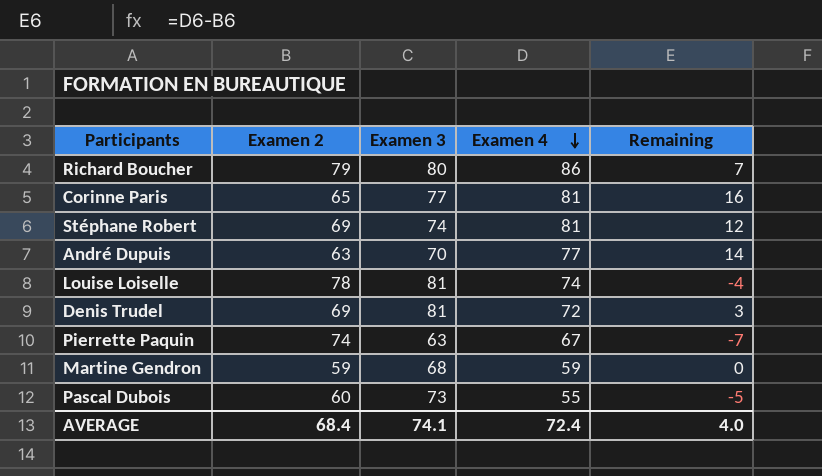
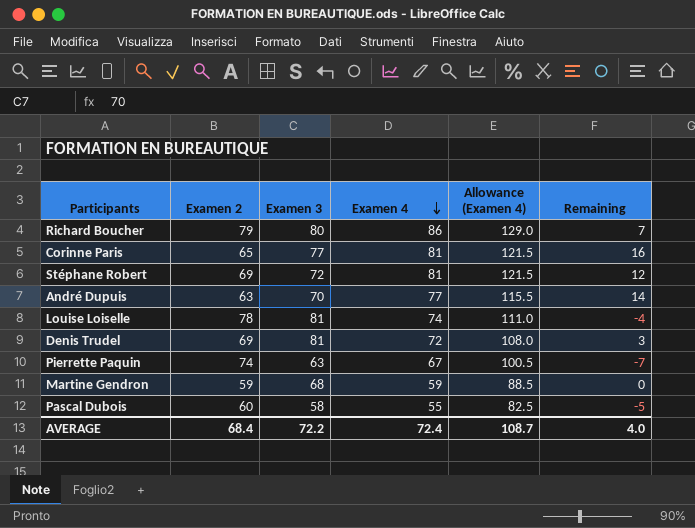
column Allowance (Examen 4) | formula: none -> [Examen 4] * 1.5
Stéphane Robert | Examen 3: 74 -> 72
Pascal Dubois | Examen 3: 73 -> 58
AVERAGE | Examen 3: 74.1 -> 72.2

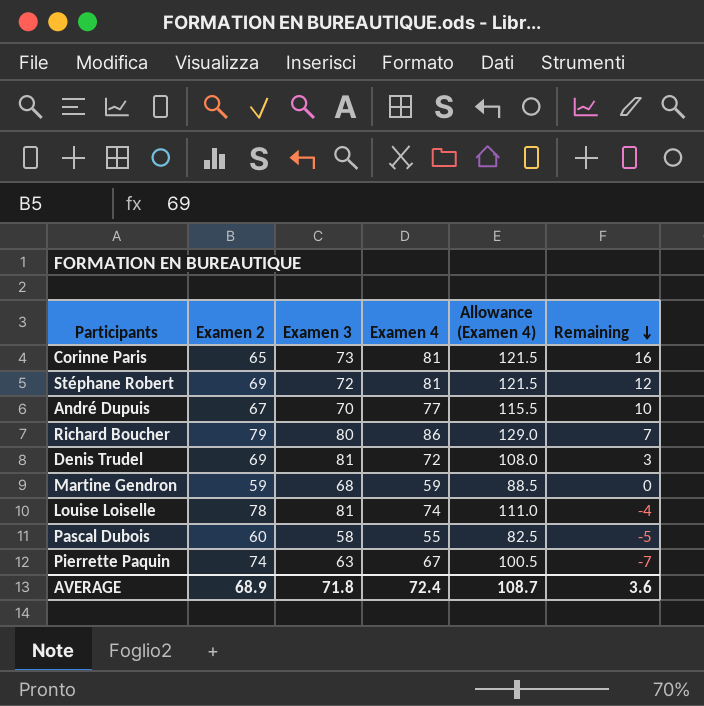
row order: Examen 4 descending -> Remaining descending
Corinne Paris | Examen 3: 77 -> 73
André Dupuis | Examen 2: 63 -> 67
André Dupuis | Remaining: 14 -> 10
AVERAGE | Examen 2: 68.4 -> 68.9
AVERAGE | Examen 3: 72.2 -> 71.8
AVERAGE | Remaining: 4.0 -> 3.6

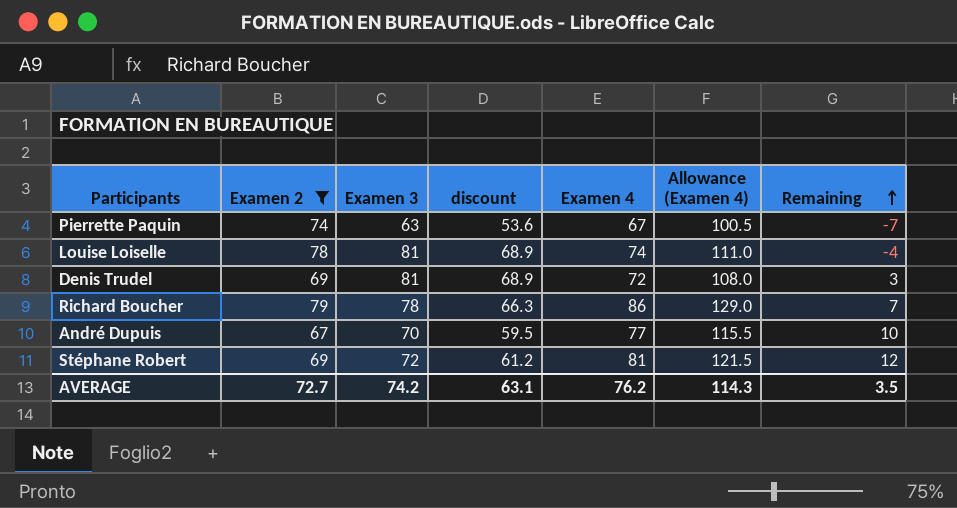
filter: none -> Examen 2 >= 67
row order: Remaining descending -> Remaining ascending
column discount | formula: none -> [Examen 3] * 0.85
Richard Boucher | Examen 3: 80 -> 78
AVERAGE | Examen 2: 68.9 -> 72.7
AVERAGE | Examen 3: 71.8 -> 74.2
AVERAGE | Examen 4: 72.4 -> 76.2
AVERAGE | Allowance (Examen 4): 108.7 -> 114.3
AVERAGE | Remaining: 3.6 -> 3.5

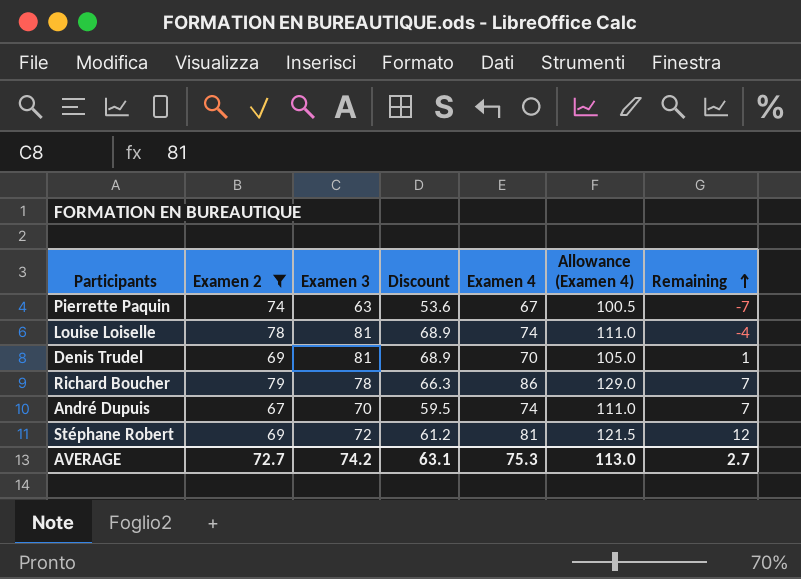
column name: discount -> Discount
Denis Trudel | Examen 4: 72 -> 70
Denis Trudel | Allowance (Examen 4): 108.0 -> 105.0
Denis Trudel | Remaining: 3 -> 1
André Dupuis | Examen 4: 77 -> 74
André Dupuis | Allowance (Examen 4): 115.5 -> 111.0
André Dupuis | Remaining: 10 -> 7
AVERAGE | Examen 4: 76.2 -> 75.3
AVERAGE | Allowance (Examen 4): 114.3 -> 113.0
AVERAGE | Remaining: 3.5 -> 2.7

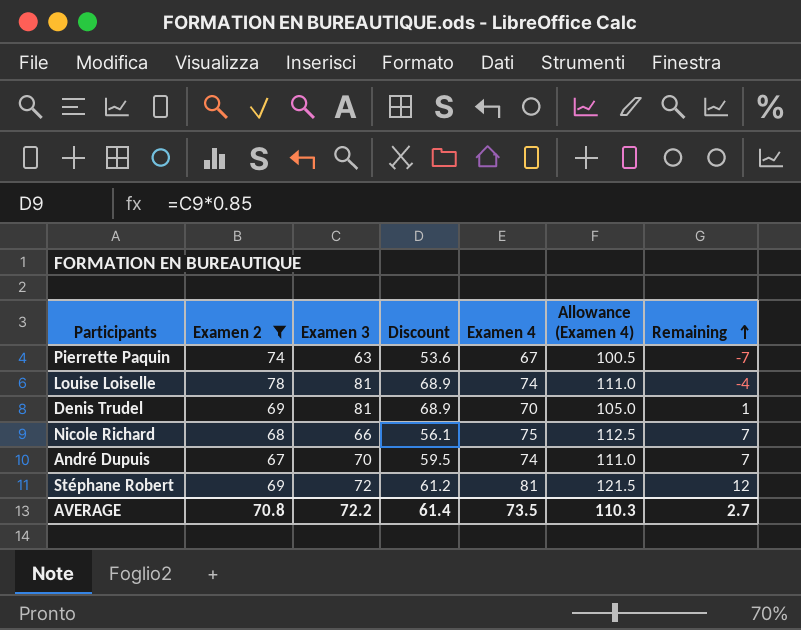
row Richard Boucher: 79 | 78 | 66.3 | 86 | 129.0 | 7 -> none
row Nicole Richard: none -> 68 | 66 | 56.1 | 75 | 112.5 | 7
AVERAGE | Examen 2: 72.7 -> 70.8
AVERAGE | Examen 3: 74.2 -> 72.2
AVERAGE | Discount: 63.1 -> 61.4
AVERAGE | Examen 4: 75.3 -> 73.5
AVERAGE | Allowance (Examen 4): 113.0 -> 110.3

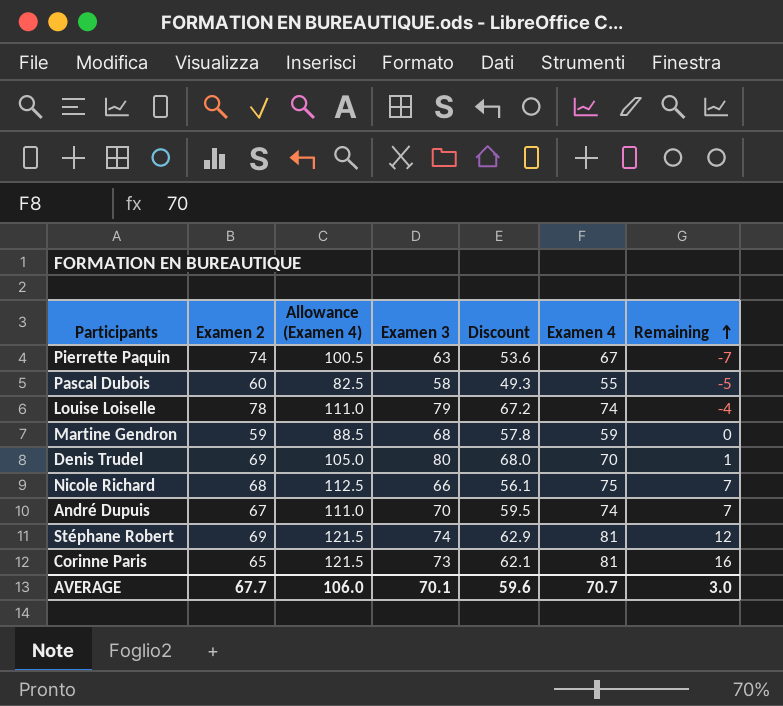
filter: Examen 2 >= 67 -> none
column Allowance (Examen 4) | position: 6 -> 3
Louise Loiselle | Examen 3: 81 -> 79
Louise Loiselle | Discount: 68.9 -> 67.2
Denis Trudel | Examen 3: 81 -> 80
Denis Trudel | Discount: 68.9 -> 68.0
Stéphane Robert | Examen 3: 72 -> 74
Stéphane Robert | Discount: 61.2 -> 62.9
AVERAGE | Examen 2: 70.8 -> 67.7
AVERAGE | Allowance (Examen 4): 110.3 -> 106.0
AVERAGE | Examen 3: 72.2 -> 70.1
AVERAGE | Discount: 61.4 -> 59.6
AVERAGE | Examen 4: 73.5 -> 70.7
AVERAGE | Remaining: 2.7 -> 3.0

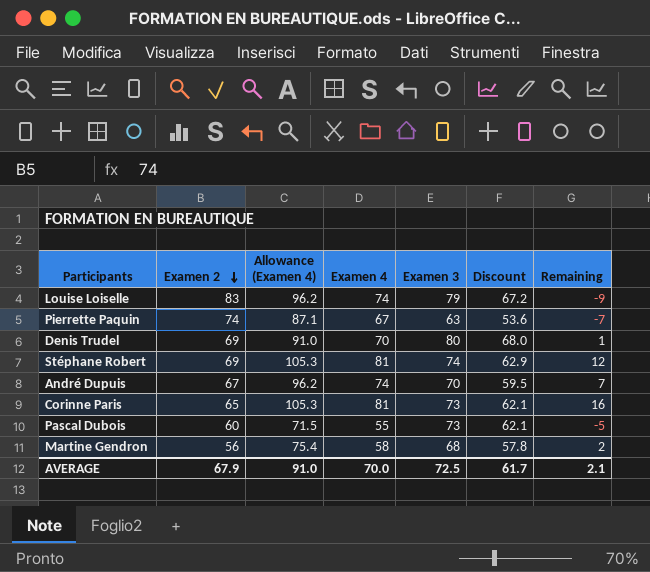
row order: Remaining ascending -> Examen 2 descending
column Allowance (Examen 4) | formula: [Examen 4] * 1.5 -> [Examen 4] * 1.3
column Examen 4 | position: 6 -> 4
row Nicole Richard: 68 | 112.5 | 66 | 56.1 | 75 | 7 -> none
Louise Loiselle | Examen 2: 78 -> 83
Louise Loiselle | Remaining: -4 -> -9
Pascal Dubois | Examen 3: 58 -> 73
Pascal Dubois | Discount: 49.3 -> 62.1
Martine Gendron | Examen 2: 59 -> 56
Martine Gendron | Examen 4: 59 -> 58
Martine Gendron | Remaining: 0 -> 2
AVERAGE | Examen 2: 67.7 -> 67.9
AVERAGE | Allowance (Examen 4): 106.0 -> 91.0
AVERAGE | Examen 4: 70.7 -> 70.0
AVERAGE | Examen 3: 70.1 -> 72.5
AVERAGE | Discount: 59.6 -> 61.7
AVERAGE | Remaining: 3.0 -> 2.1

